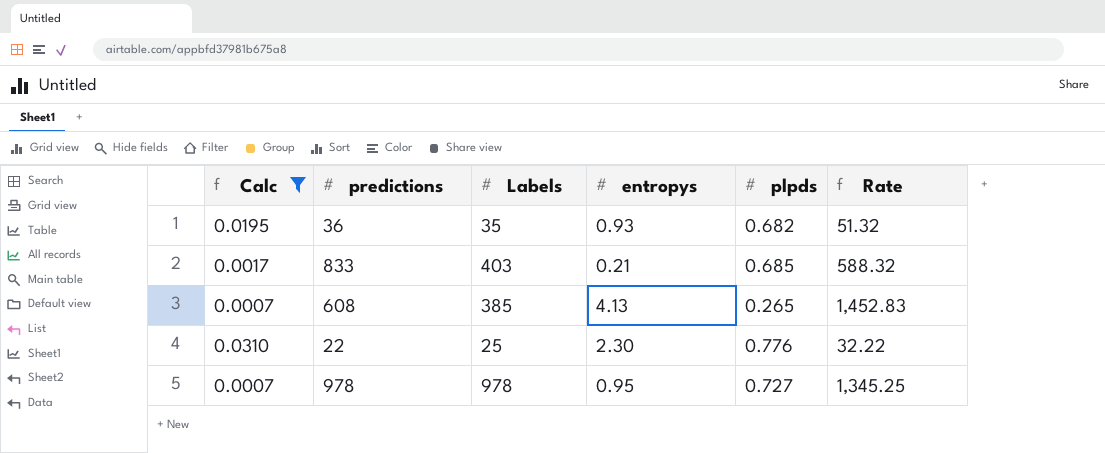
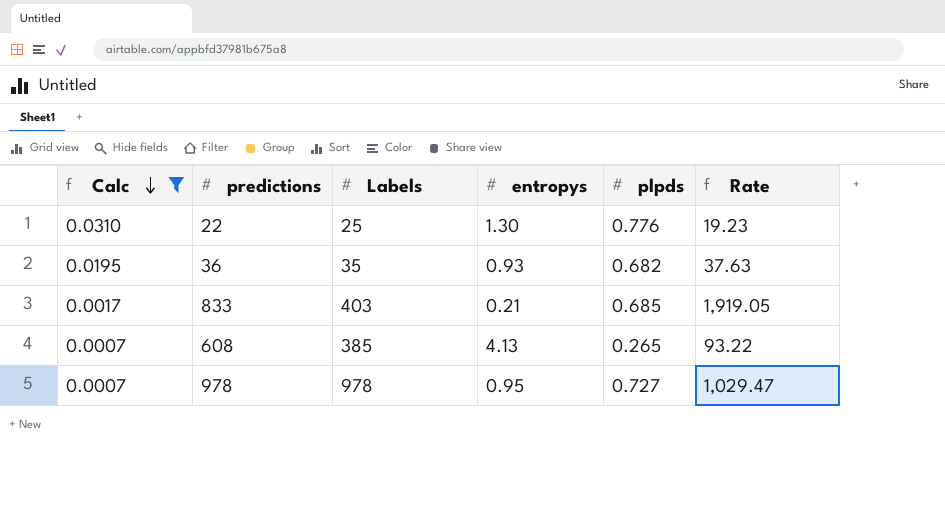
row order: none -> Calc descending
column Rate | formula: [Labels] / [plpds] -> [Labels] / [entropys]
22 | entropys: 2.30 -> 1.30

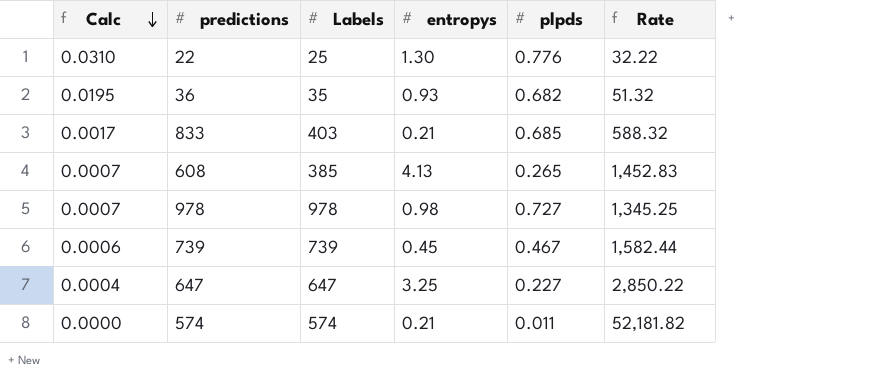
filter: Calc >= 0.0007 -> none
column Rate | formula: [Labels] / [entropys] -> [Labels] / [plpds]
978 | entropys: 0.95 -> 0.98

